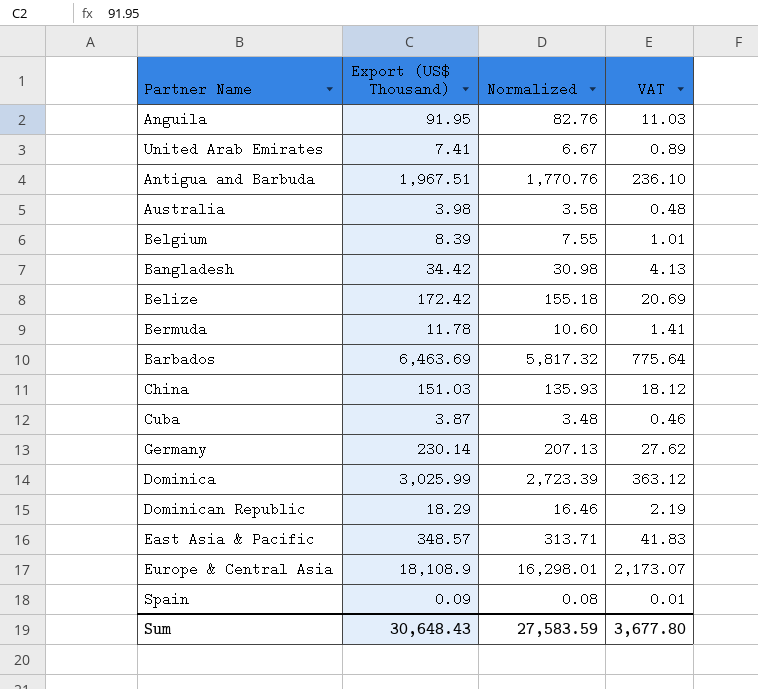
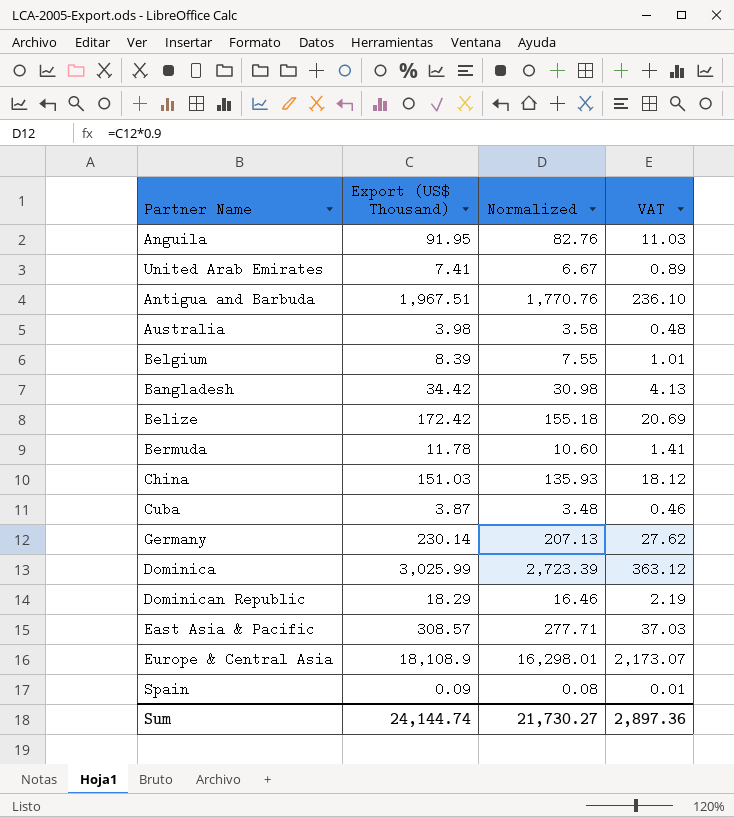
row Barbados: 6,463.69 | 5,817.32 | 775.64 -> none
East Asia & Pacific | Export (US$ Thousand): 348.57 -> 308.57
East Asia & Pacific | Normalized: 313.71 -> 277.71
East Asia & Pacific | VAT: 41.83 -> 37.03
Sum | Export (US$ Thousand): 30,648.43 -> 24,144.74
Sum | Normalized: 27,583.59 -> 21,730.27
Sum | VAT: 3,677.80 -> 2,897.36

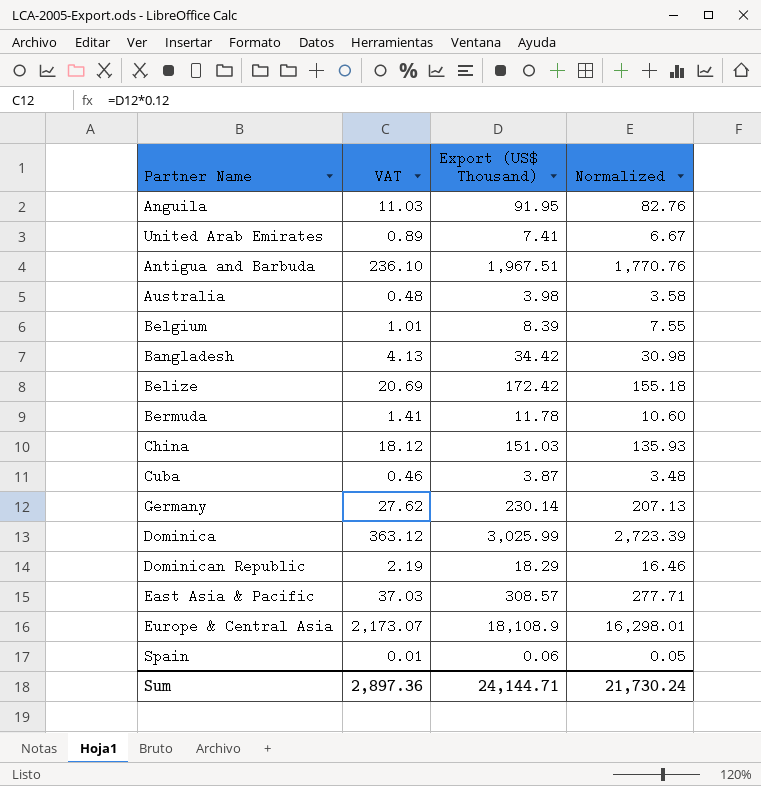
column VAT | position: 4 -> 2
Spain | Export (US$ Thousand): 0.09 -> 0.06
Spain | Normalized: 0.08 -> 0.05
Sum | Export (US$ Thousand): 24,144.74 -> 24,144.71
Sum | Normalized: 21,730.27 -> 21,730.24

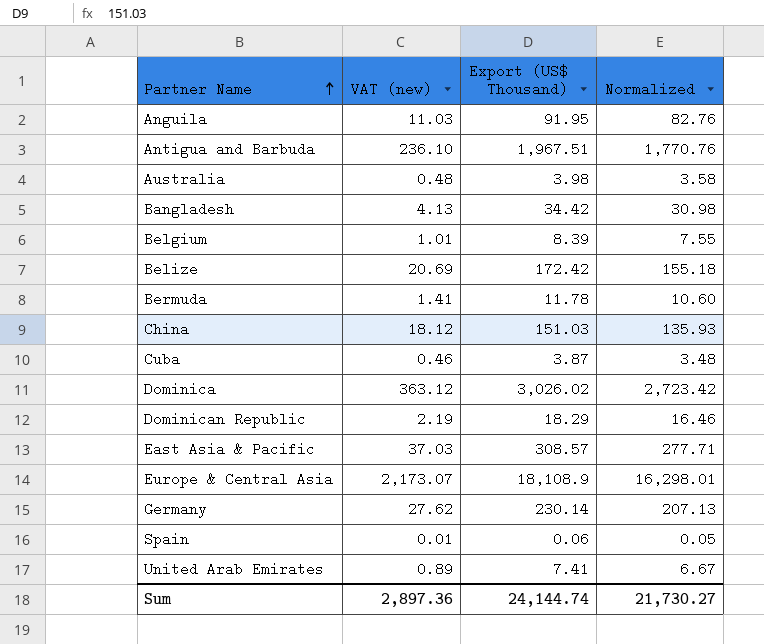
row order: none -> Partner Name ascending
column name: VAT -> VAT (new)
Dominica | Export (US$ Thousand): 3,025.99 -> 3,026.02
Dominica | Normalized: 2,723.39 -> 2,723.42
Sum | Export (US$ Thousand): 24,144.71 -> 24,144.74
Sum | Normalized: 21,730.24 -> 21,730.27

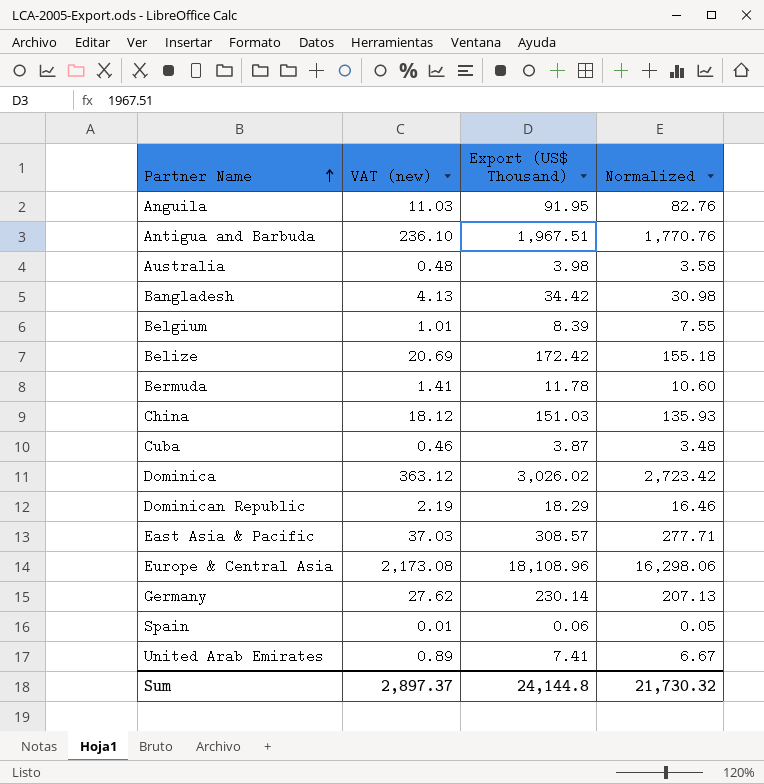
Europe & Central Asia | VAT (new): 2,173.07 -> 2,173.08
Europe & Central Asia | Export (US$ Thousand): 18,108.9 -> 18,108.96
Europe & Central Asia | Normalized: 16,298.01 -> 16,298.06
Sum | VAT (new): 2,897.36 -> 2,897.37
Sum | Export (US$ Thousand): 24,144.74 -> 24,144.8
Sum | Normalized: 21,730.27 -> 21,730.32

